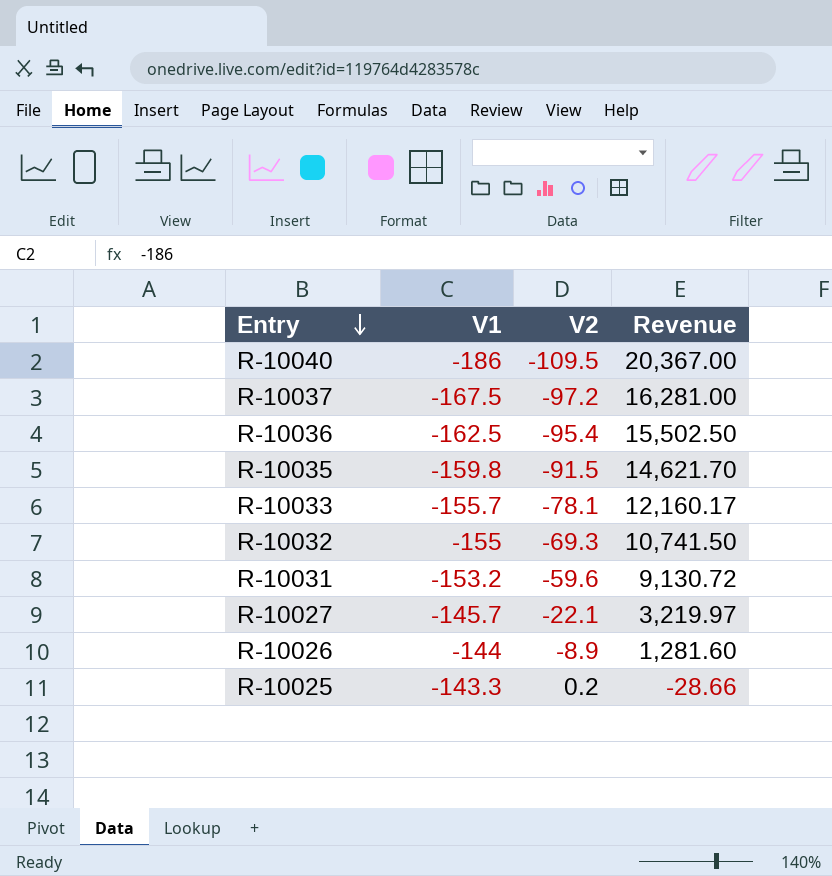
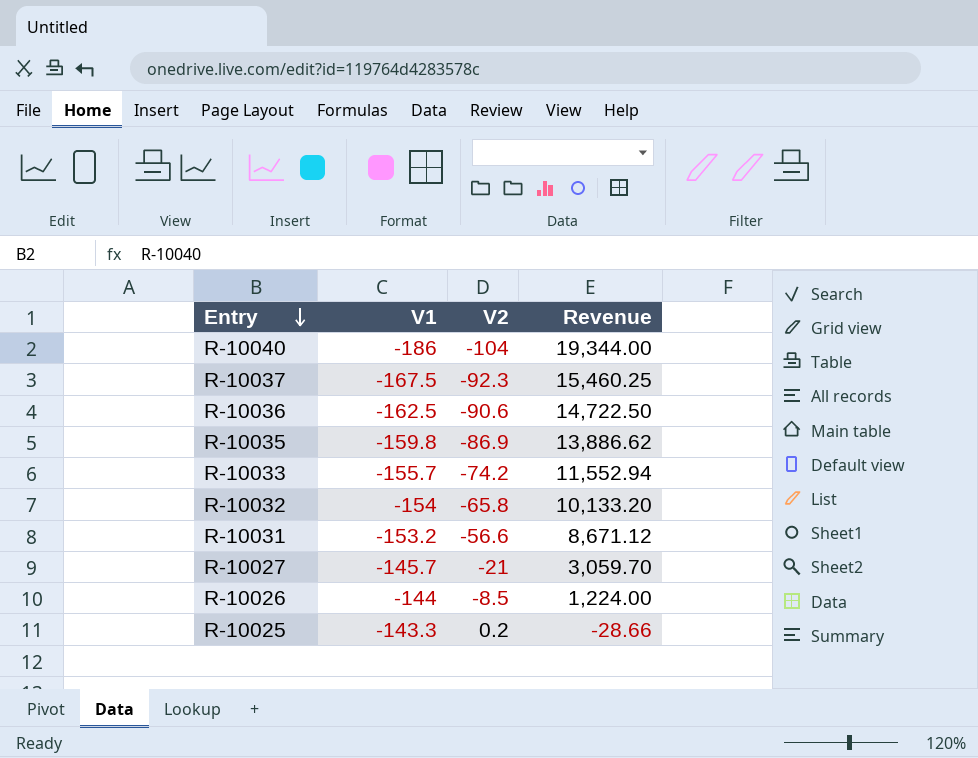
R-10040 | V2: -109.5 -> -104
R-10040 | Revenue: 20,367.00 -> 19,344.00
R-10037 | V2: -97.2 -> -92.3
R-10037 | Revenue: 16,281.00 -> 15,460.25
R-10036 | V2: -95.4 -> -90.6
R-10036 | Revenue: 15,502.50 -> 14,722.50
R-10035 | V2: -91.5 -> -86.9
R-10035 | Revenue: 14,621.70 -> 13,886.62
R-10033 | V2: -78.1 -> -74.2
R-10033 | Revenue: 12,160.17 -> 11,552.94
R-10032 | V1: -155 -> -154
R-10032 | V2: -69.3 -> -65.8
R-10032 | Revenue: 10,741.50 -> 10,133.20
R-10031 | V2: -59.6 -> -56.6
R-10031 | Revenue: 9,130.72 -> 8,671.12
R-10027 | V2: -22.1 -> -21
R-10027 | Revenue: 3,219.97 -> 3,059.70
R-10026 | V2: -8.9 -> -8.5
R-10026 | Revenue: 1,281.60 -> 1,224.00

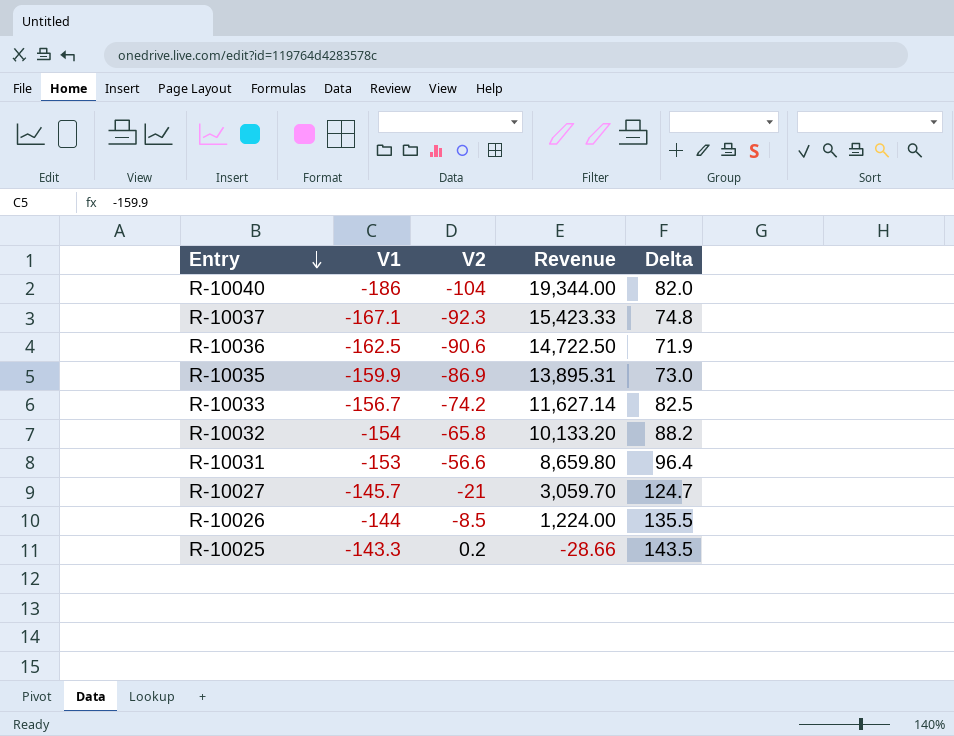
column Delta | formula: none -> [V2] - [V1]
R-10037 | V1: -167.5 -> -167.1
R-10037 | Revenue: 15,460.25 -> 15,423.33
R-10035 | V1: -159.8 -> -159.9
R-10035 | Revenue: 13,886.62 -> 13,895.31
R-10033 | V1: -155.7 -> -156.7
R-10033 | Revenue: 11,552.94 -> 11,627.14
R-10031 | V1: -153.2 -> -153
R-10031 | Revenue: 8,671.12 -> 8,659.80

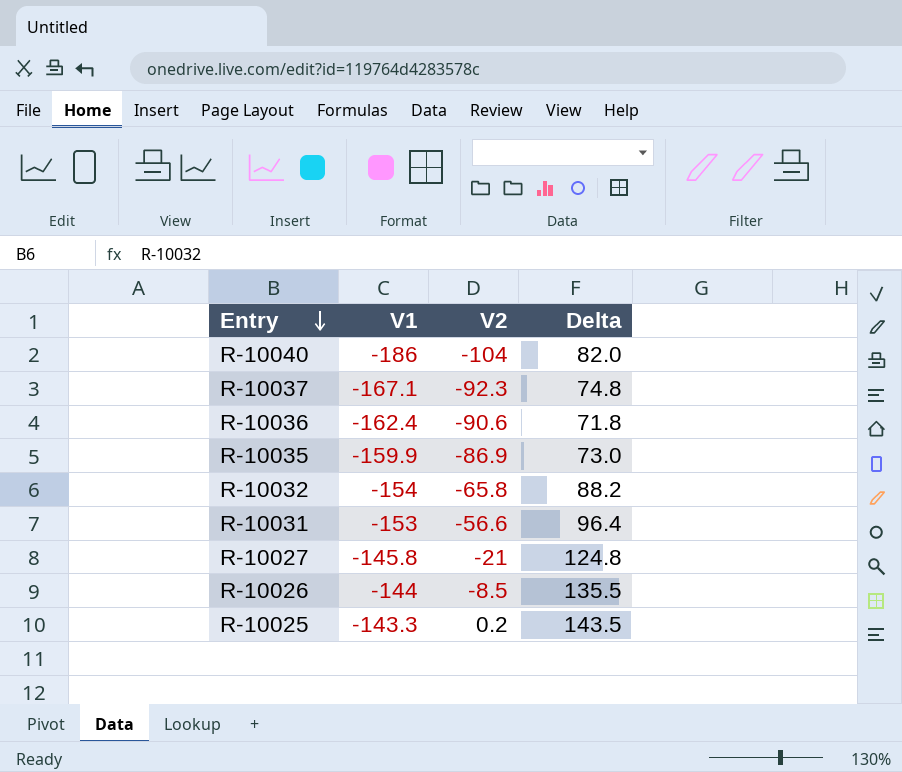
column Revenue | formula: [V1] * [V2] -> none
row R-10033: -156.7 | -74.2 | 11,627.14 | 82.5 -> none
R-10036 | V1: -162.5 -> -162.4
R-10036 | Delta: 71.9 -> 71.8
R-10027 | V1: -145.7 -> -145.8
R-10027 | Delta: 124.7 -> 124.8

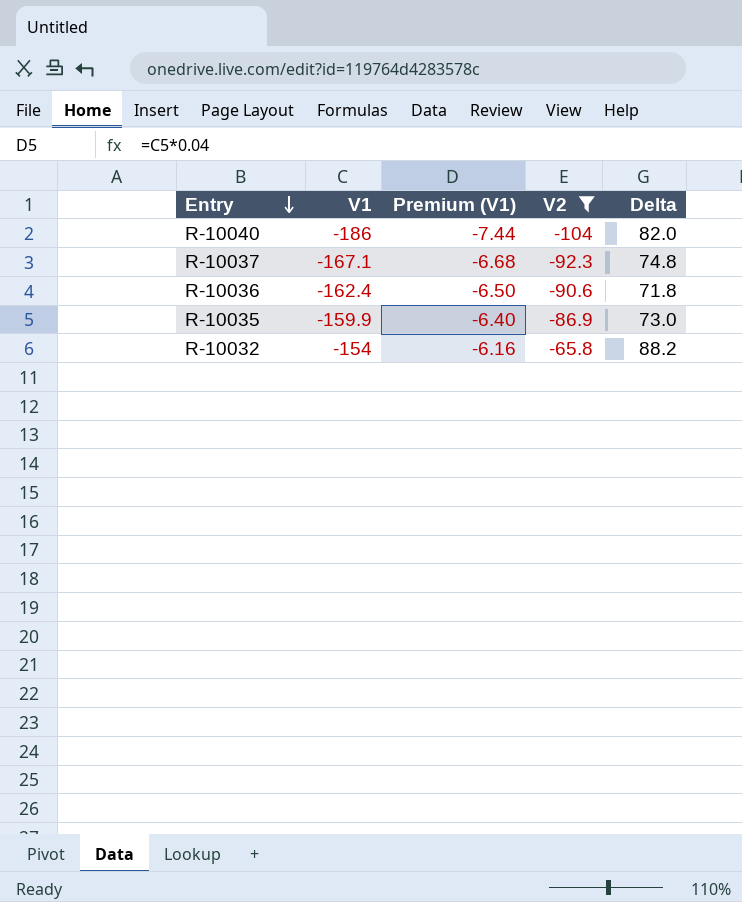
filter: none -> V2 <= -65.8
column Premium (V1) | formula: none -> [V1] * 0.04

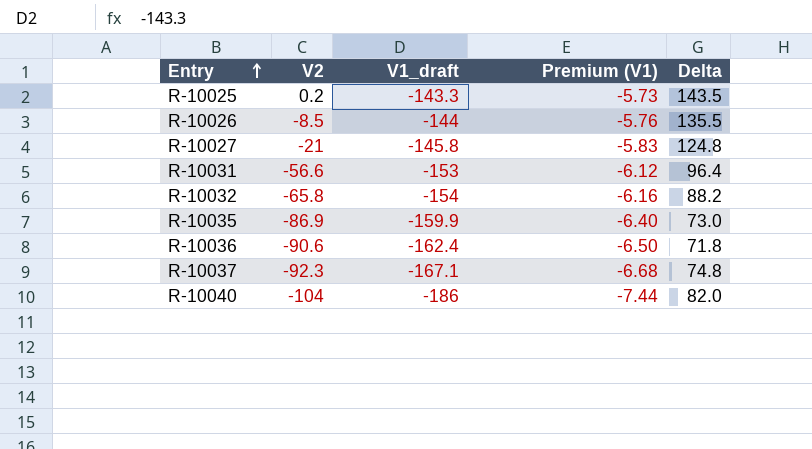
filter: V2 <= -65.8 -> none
row order: Entry descending -> Entry ascending
column V2 | position: 4 -> 2
column name: V1 -> V1_draft

